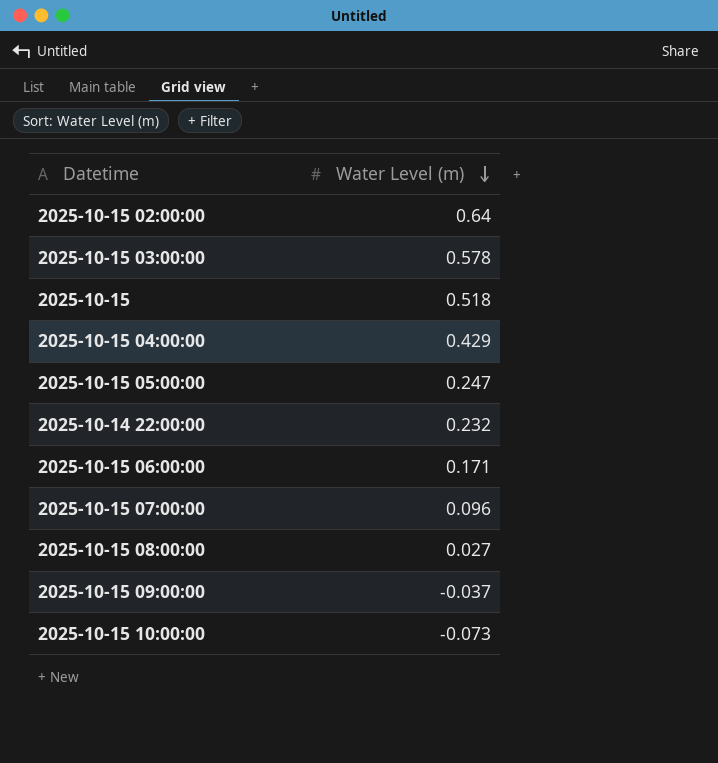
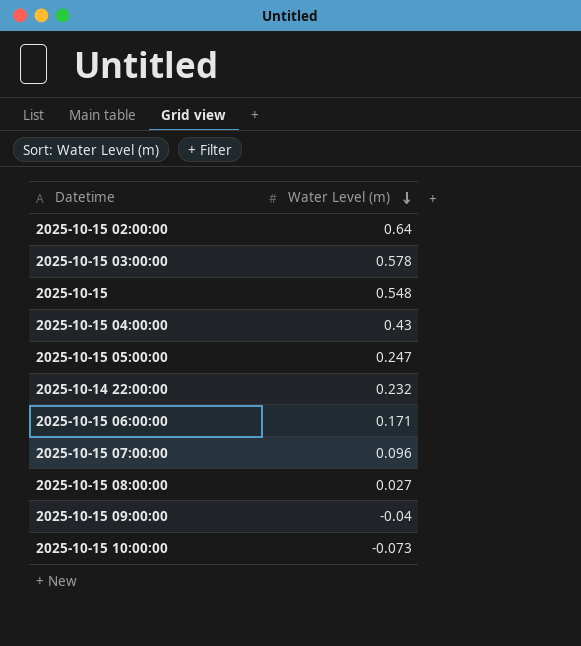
2025-10-15 | Water Level (m): 0.518 -> 0.548
2025-10-15 04:00:00 | Water Level (m): 0.429 -> 0.43
2025-10-15 09:00:00 | Water Level (m): -0.037 -> -0.04

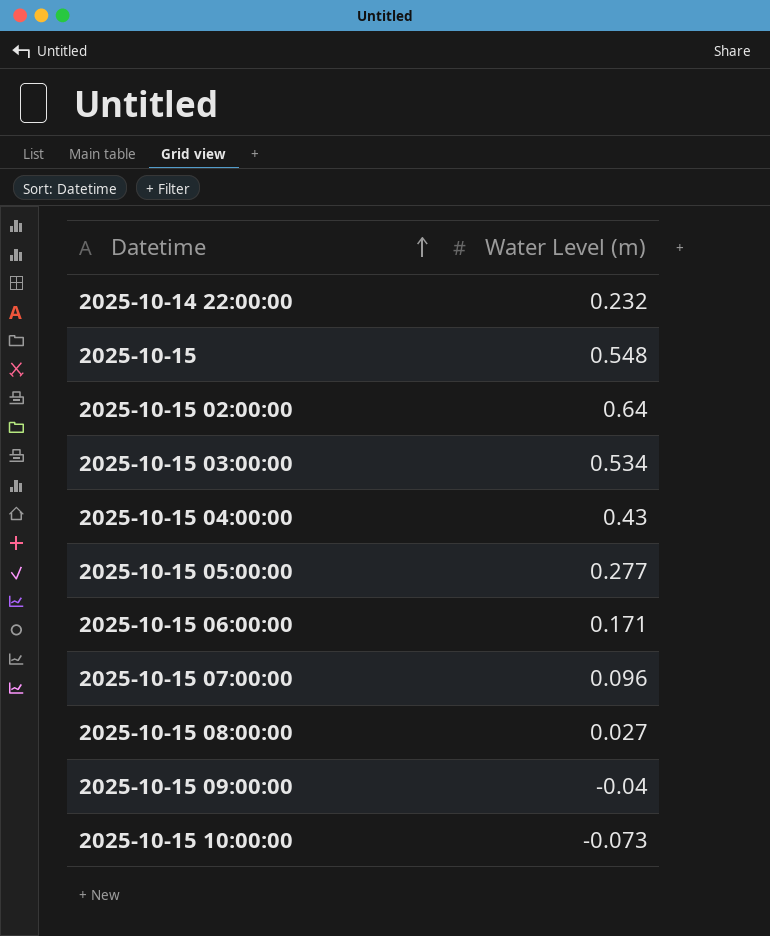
row order: Water Level (m) descending -> Datetime ascending
2025-10-15 03:00:00 | Water Level (m): 0.578 -> 0.534
2025-10-15 05:00:00 | Water Level (m): 0.247 -> 0.277

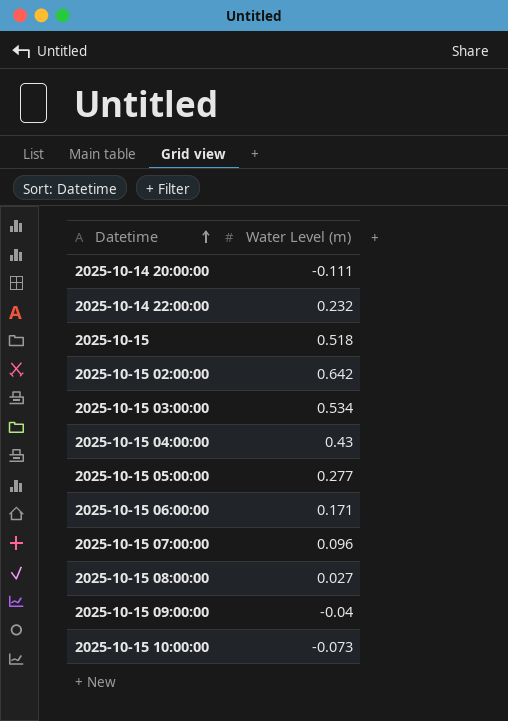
row 2025-10-14 20:00:00: none -> -0.111
2025-10-15 | Water Level (m): 0.548 -> 0.518
2025-10-15 02:00:00 | Water Level (m): 0.64 -> 0.642

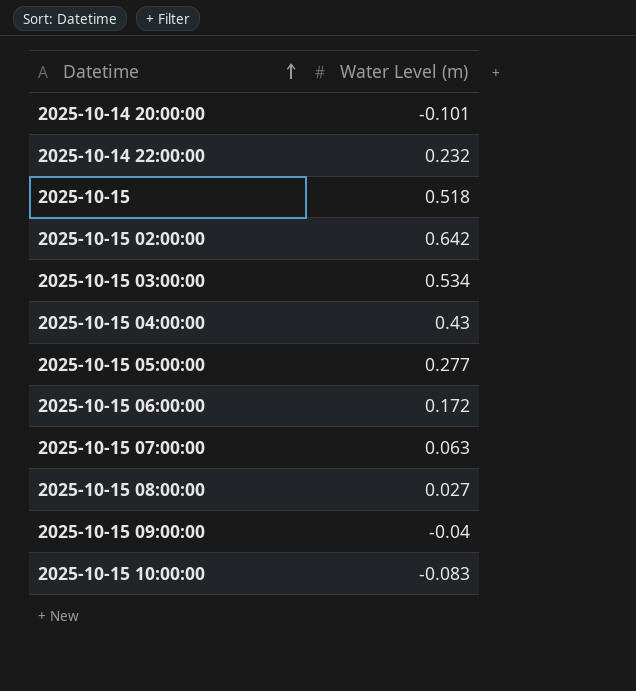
2025-10-14 20:00:00 | Water Level (m): -0.111 -> -0.101
2025-10-15 06:00:00 | Water Level (m): 0.171 -> 0.172
2025-10-15 07:00:00 | Water Level (m): 0.096 -> 0.063
2025-10-15 10:00:00 | Water Level (m): -0.073 -> -0.083

